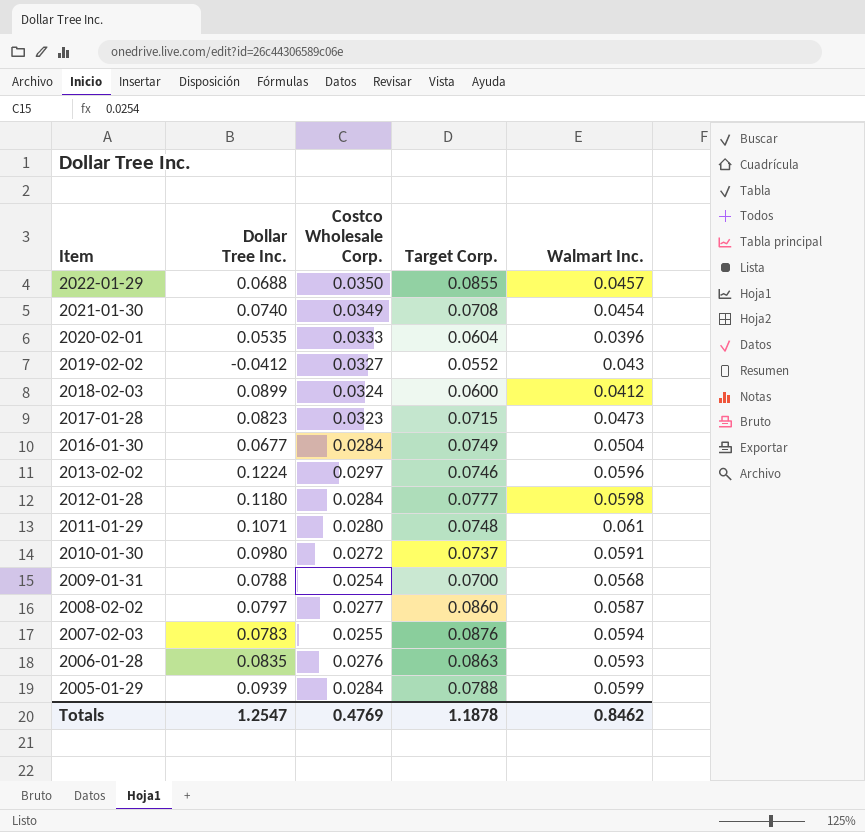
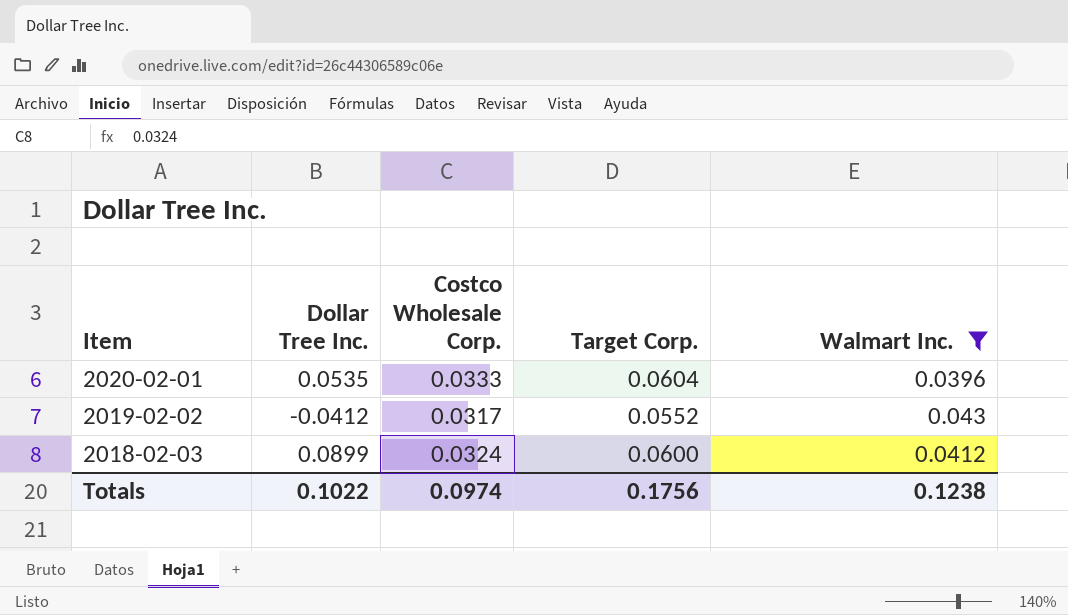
filter: none -> Walmart Inc. <= 0.043
2019-02-02 | Costco Wholesale Corp.: 0.0327 -> 0.0317
Totals | Dollar Tree Inc.: 1.2547 -> 0.1022
Totals | Costco Wholesale Corp.: 0.4769 -> 0.0974
Totals | Target Corp.: 1.1878 -> 0.1756
Totals | Walmart Inc.: 0.8462 -> 0.1238

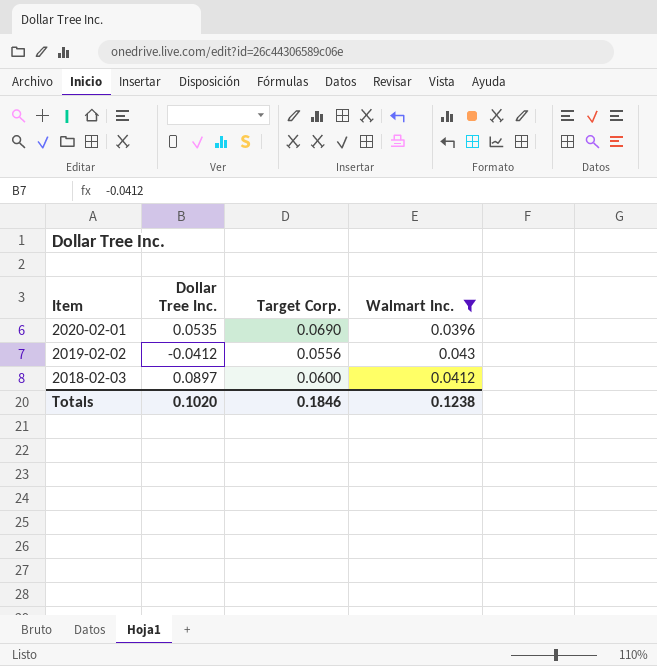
column Costco Wholesale Corp. | position: 3 -> none
2020-02-01 | Target Corp.: 0.0604 -> 0.0690
2019-02-02 | Target Corp.: 0.0552 -> 0.0556
2018-02-03 | Dollar Tree Inc.: 0.0899 -> 0.0897
Totals | Dollar Tree Inc.: 0.1022 -> 0.1020
Totals | Target Corp.: 0.1756 -> 0.1846

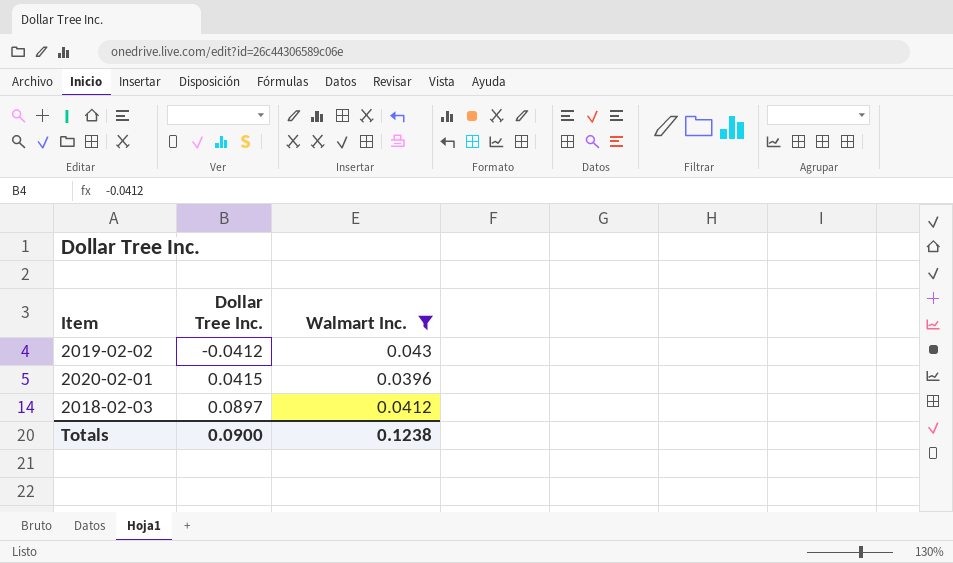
row order: Item descending -> Dollar Tree Inc. ascending
column Target Corp. | position: 3 -> none
2020-02-01 | Dollar Tree Inc.: 0.0535 -> 0.0415
Totals | Dollar Tree Inc.: 0.1020 -> 0.0900

